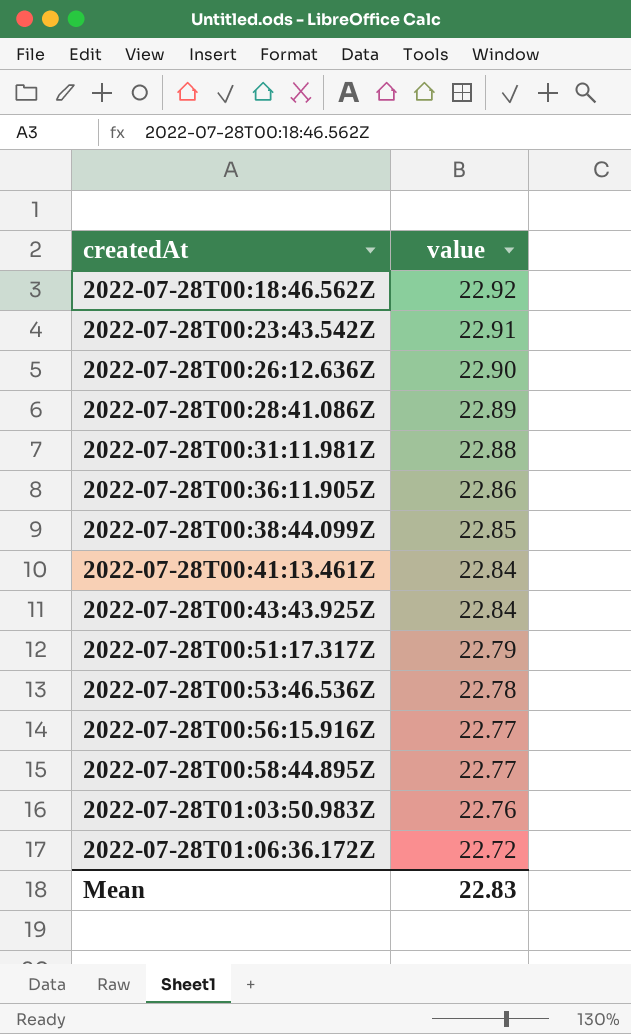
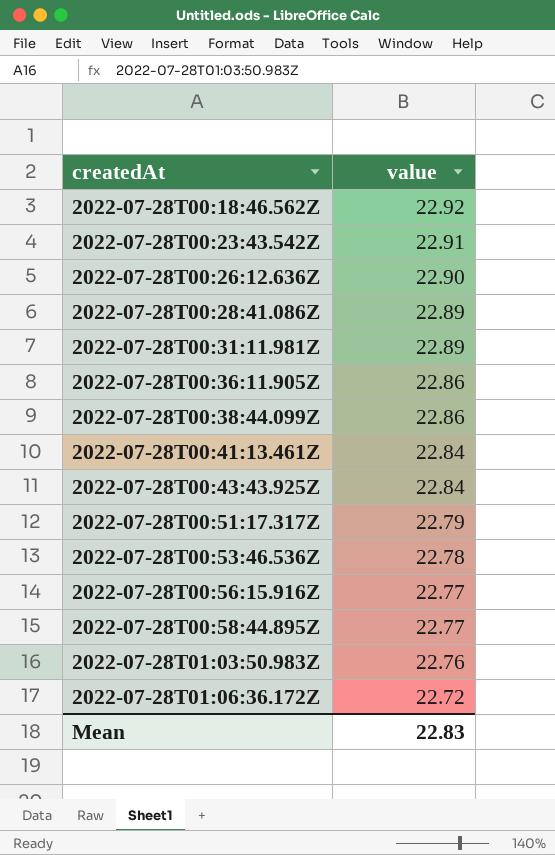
2022-07-28T00:31:11.981Z | value: 22.88 -> 22.89
2022-07-28T00:38:44.099Z | value: 22.85 -> 22.86

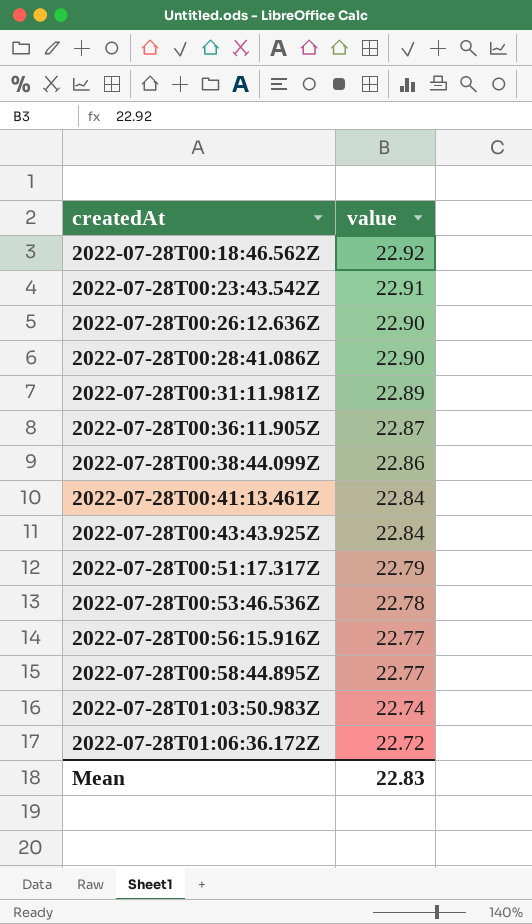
2022-07-28T00:28:41.086Z | value: 22.89 -> 22.90
2022-07-28T00:36:11.905Z | value: 22.86 -> 22.87
2022-07-28T01:03:50.983Z | value: 22.76 -> 22.74

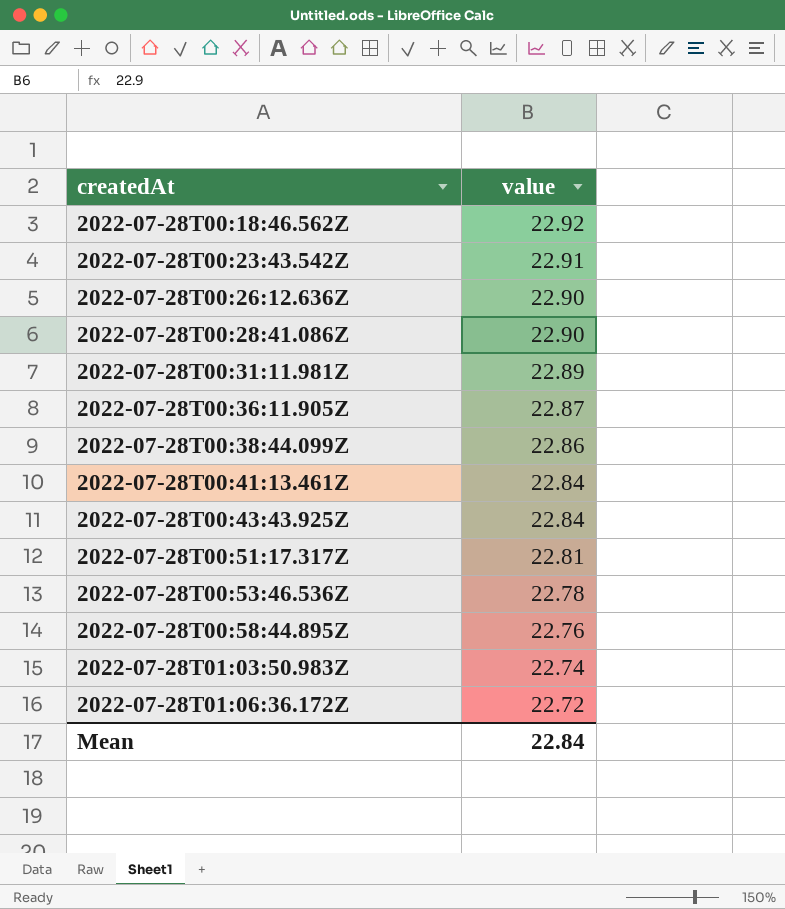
row 2022-07-28T00:56:15.916Z: 22.77 -> none
2022-07-28T00:51:17.317Z | value: 22.79 -> 22.81
2022-07-28T00:58:44.895Z | value: 22.77 -> 22.76
Mean | value: 22.83 -> 22.84

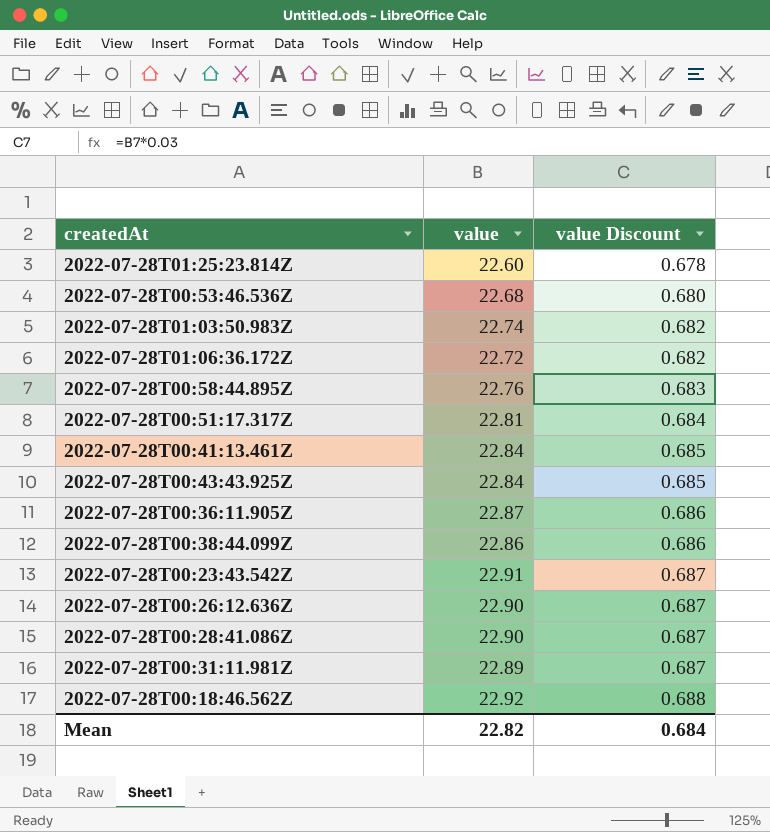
row order: createdAt ascending -> value Discount ascending
column value Discount | formula: none -> [value] * 0.03
row 2022-07-28T01:25:23.814Z: none -> 22.60 | 0.678
2022-07-28T00:53:46.536Z | value: 22.78 -> 22.68
Mean | value: 22.84 -> 22.82

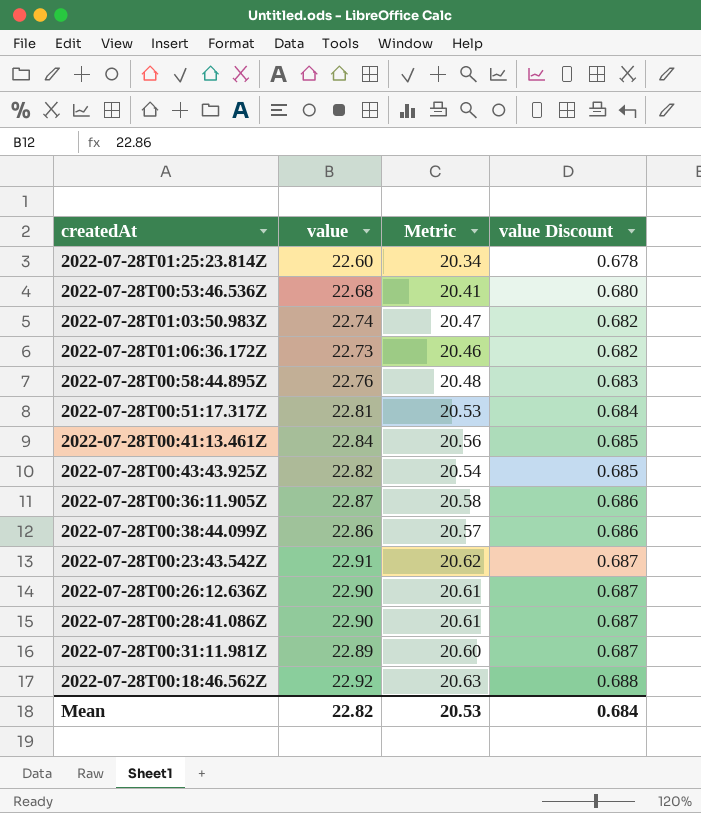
column Metric | formula: none -> [value] * 0.9
2022-07-28T01:06:36.172Z | value: 22.72 -> 22.73
2022-07-28T00:43:43.925Z | value: 22.84 -> 22.82

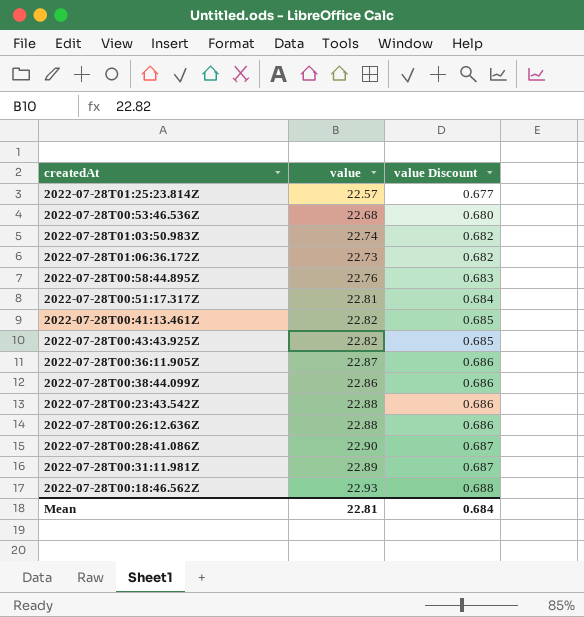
column Metric | formula: [value] * 0.9 -> none
2022-07-28T01:25:23.814Z | value: 22.60 -> 22.57
2022-07-28T01:25:23.814Z | value Discount: 0.678 -> 0.677
2022-07-28T00:41:13.461Z | value: 22.84 -> 22.82
2022-07-28T00:23:43.542Z | value: 22.91 -> 22.88
2022-07-28T00:23:43.542Z | value Discount: 0.687 -> 0.686
2022-07-28T00:26:12.636Z | value: 22.90 -> 22.88
2022-07-28T00:26:12.636Z | value Discount: 0.687 -> 0.686
2022-07-28T00:18:46.562Z | value: 22.92 -> 22.93
Mean | value: 22.82 -> 22.81

